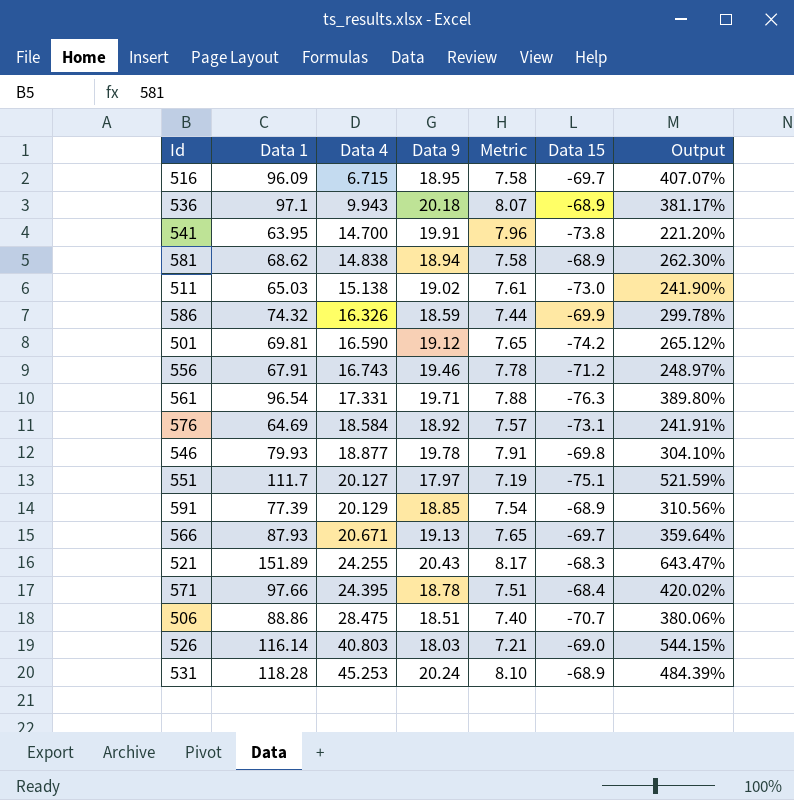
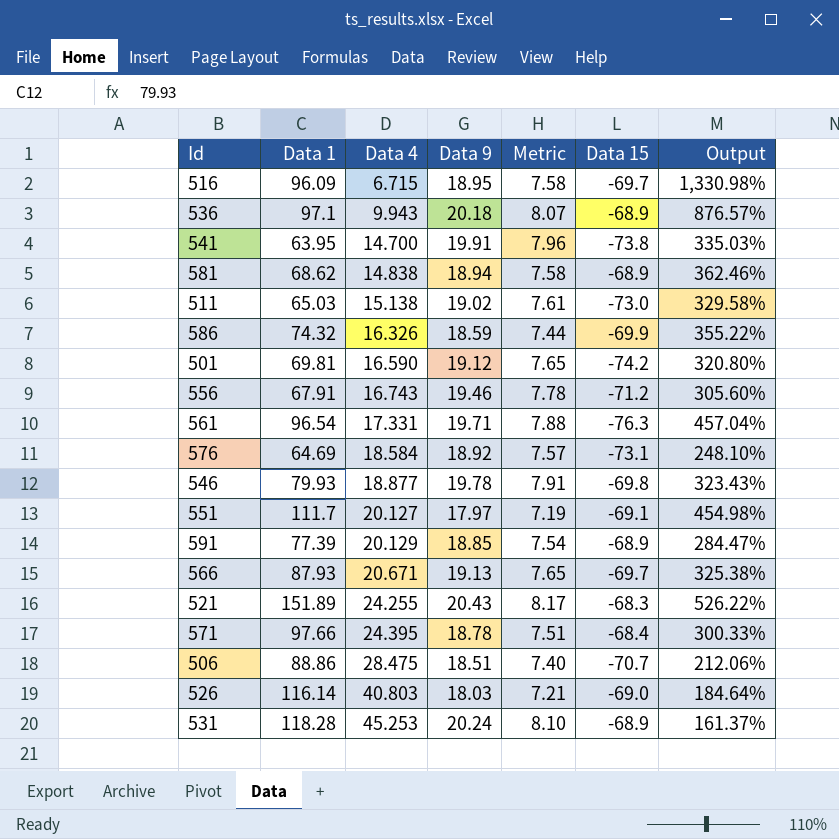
column Output | formula: ([Data 1] - [Data 9]) / [Data 9] -> ([Data 1] - [Data 4]) / [Data 4]
551 | Data 15: -75.1 -> -69.1

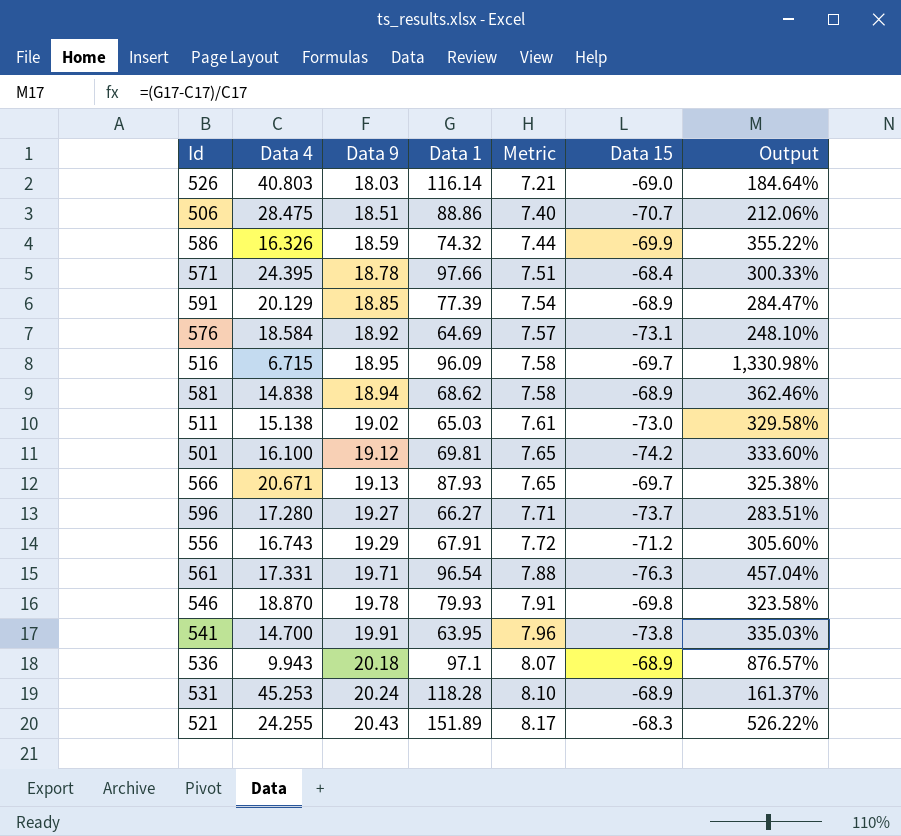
row order: Data 4 ascending -> Metric ascending
column Data 1 | position: 2 -> 4
row 551: 111.7 | 20.127 | 17.97 | 7.19 | -69.1 | 454.98% -> none
501 | Data 4: 16.590 -> 16.100
501 | Output: 320.80% -> 333.60%
row 596: none -> 17.280 | 19.27 | 66.27 | 7.71 | -73.7 | 283.51%
556 | Data 9: 19.46 -> 19.29
556 | Metric: 7.78 -> 7.72
546 | Data 4: 18.877 -> 18.870
546 | Output: 323.43% -> 323.58%

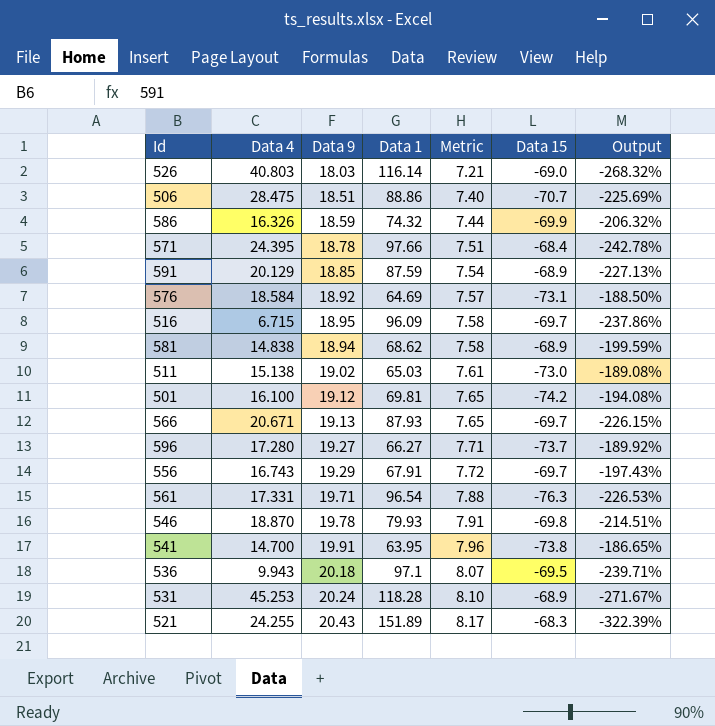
column Output | formula: ([Data 1] - [Data 4]) / [Data 4] -> ([Data 1] - [Data 15]) / [Data 15]
591 | Data 1: 77.39 -> 87.59
556 | Data 15: -71.2 -> -69.7
536 | Data 15: -68.9 -> -69.5

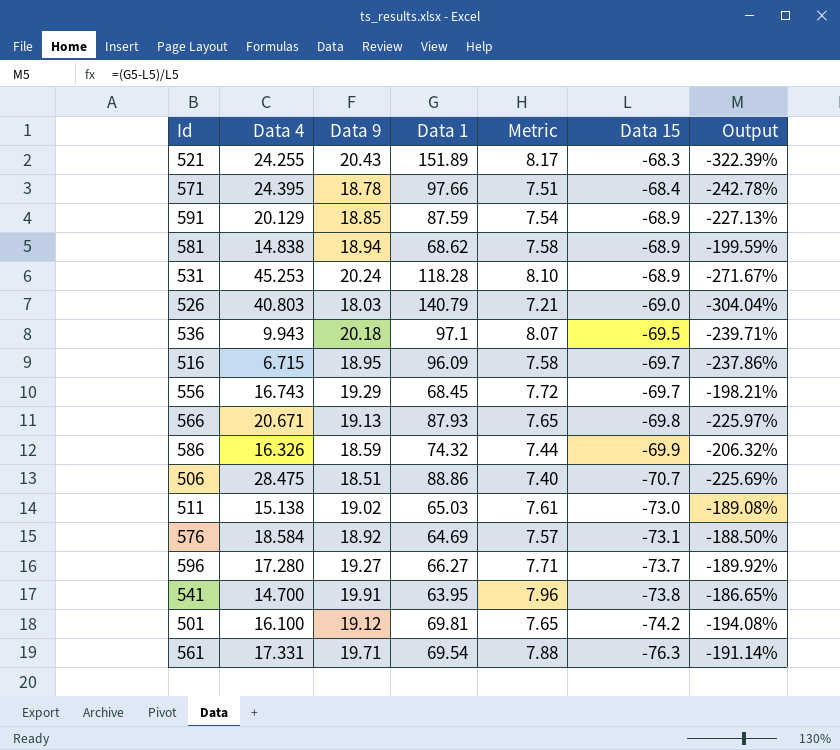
row order: Metric ascending -> Data 15 descending
row 546: 18.870 | 19.78 | 79.93 | 7.91 | -69.8 | -214.51% -> none
526 | Data 1: 116.14 -> 140.79
526 | Output: -268.32% -> -304.04%
556 | Data 1: 67.91 -> 68.45
556 | Output: -197.43% -> -198.21%
566 | Data 15: -69.7 -> -69.8
566 | Output: -226.15% -> -225.97%
561 | Data 1: 96.54 -> 69.54
561 | Output: -226.53% -> -191.14%

